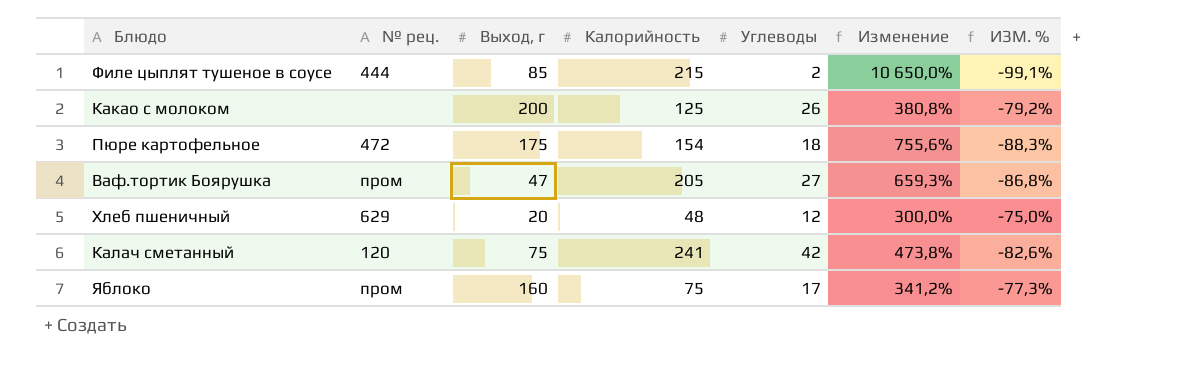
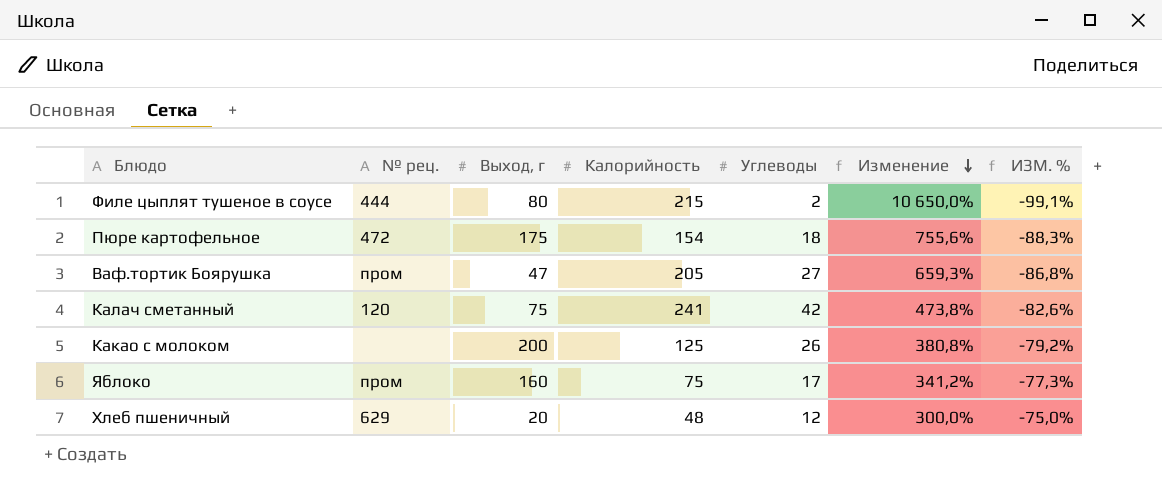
row order: none -> Изменение descending
Филе цыплят тушеное в соусе | Выход, г: 85 -> 80

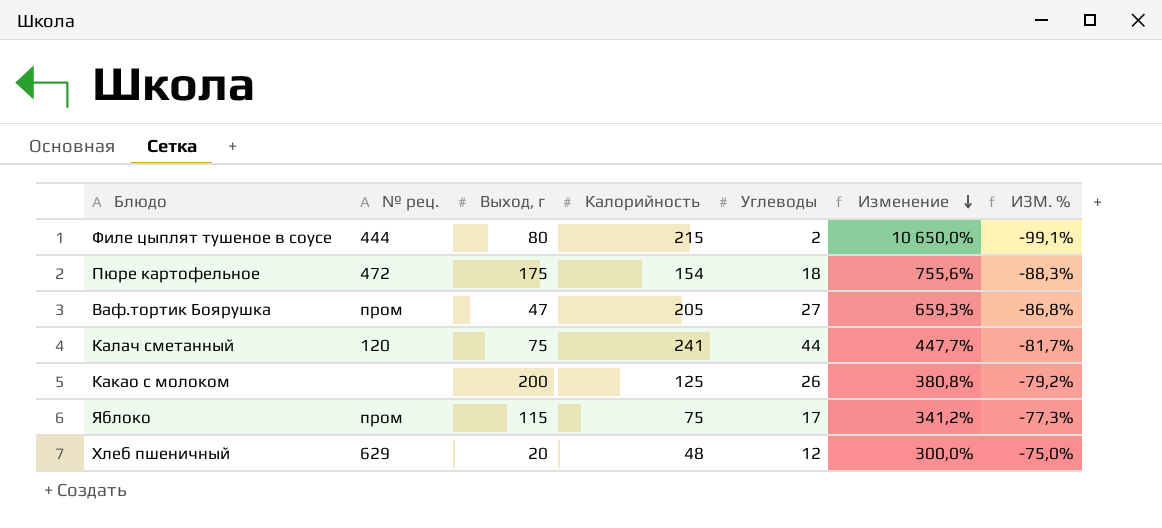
Калач сметанный | Углеводы: 42 -> 44
Калач сметанный | Изменение: 473,8% -> 447,7%
Калач сметанный | ИЗМ. %: -82,6% -> -81,7%
Яблоко | Выход, г: 160 -> 115

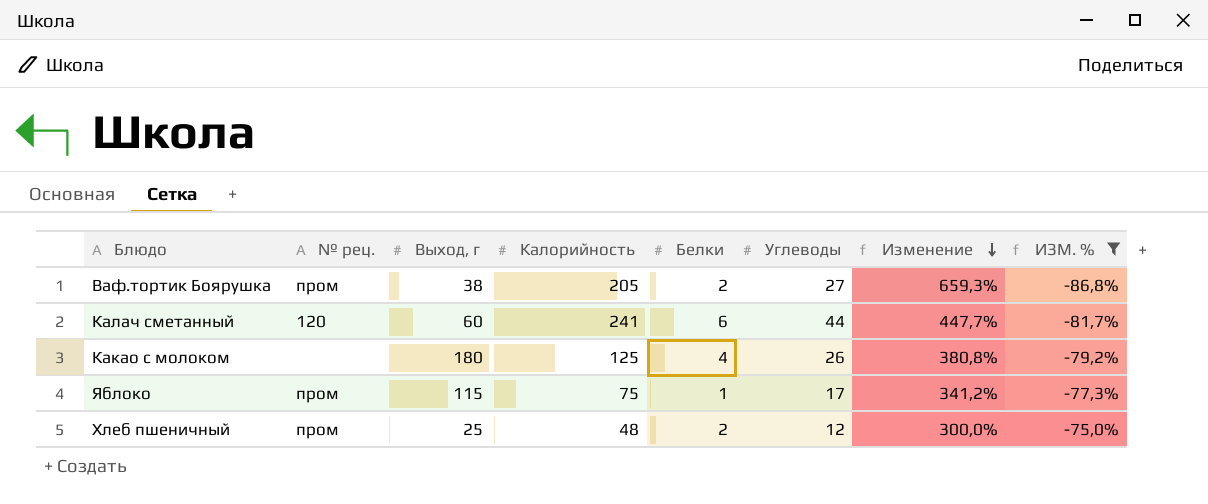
filter: none -> ИЗМ. % >= -86,8%
column Белки | position: none -> 5
Ваф.тортик Боярушка | Выход, г: 47 -> 38
Калач сметанный | Выход, г: 75 -> 60
Какао с молоком | Выход, г: 200 -> 180
Хлеб пшеничный | № рец.: 629 -> пром
Хлеб пшеничный | Выход, г: 20 -> 25

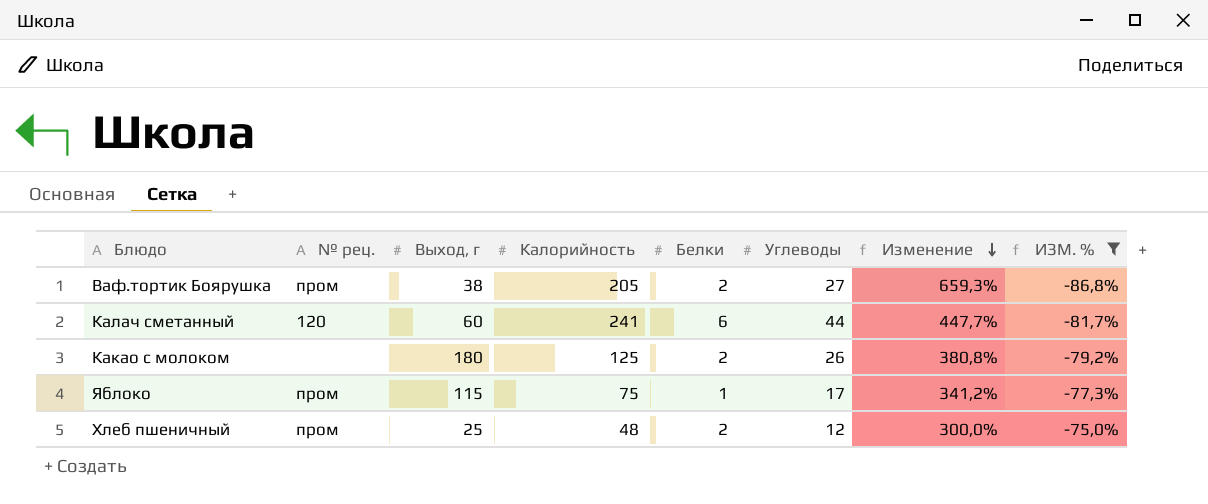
Какао с молоком | Белки: 4 -> 2

